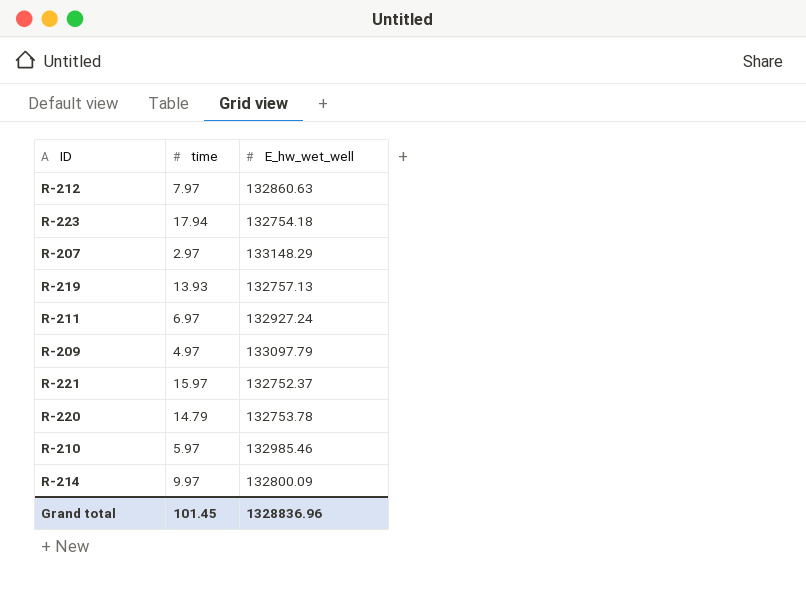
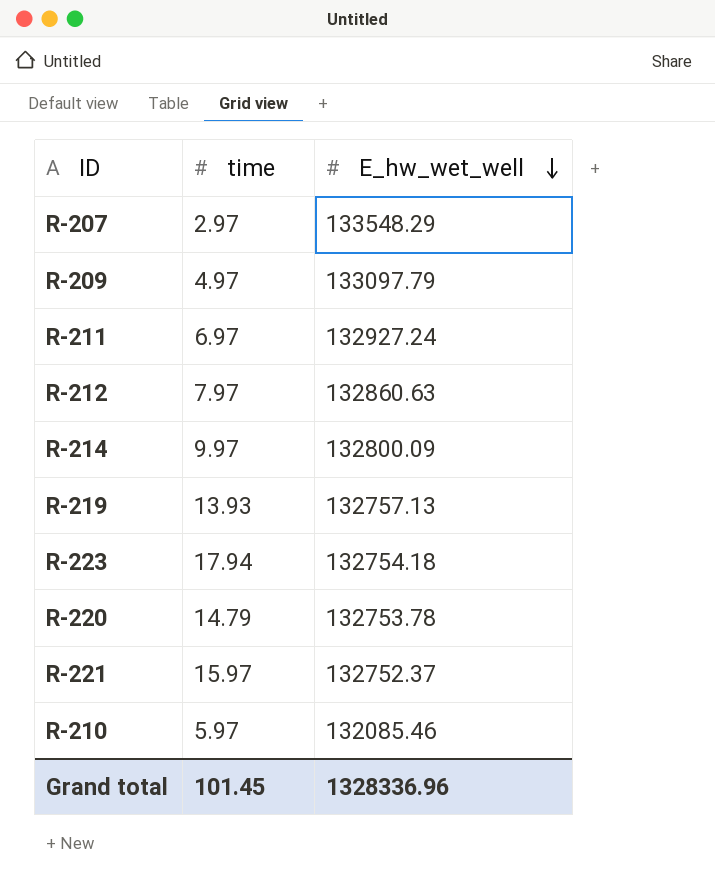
row order: none -> E_hw_wet_well descending
R-207 | E_hw_wet_well: 133148.29 -> 133548.29
R-210 | E_hw_wet_well: 132985.46 -> 132085.46
Grand total | E_hw_wet_well: 1328836.96 -> 1328336.96

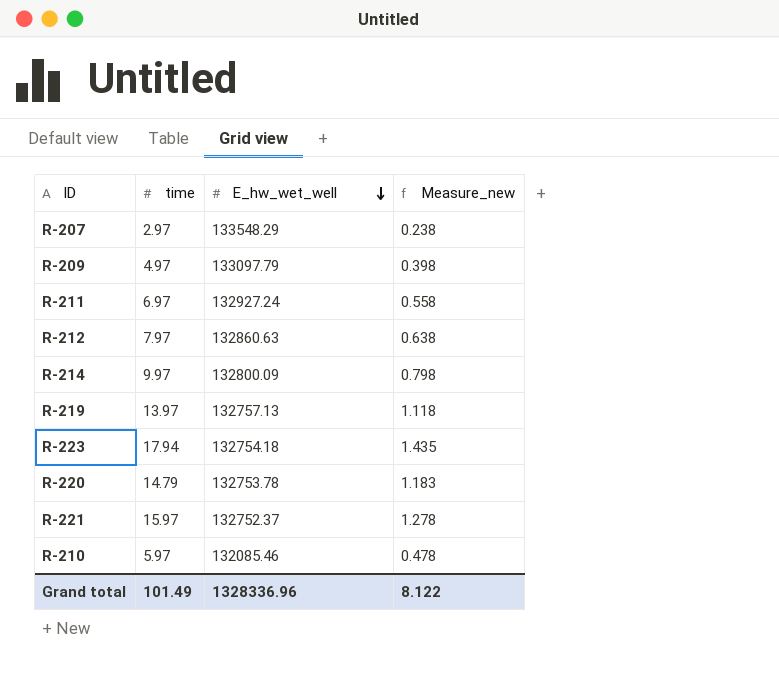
column Measure_new | formula: none -> [time] * 0.08
R-219 | time: 13.93 -> 13.97
Grand total | time: 101.45 -> 101.49

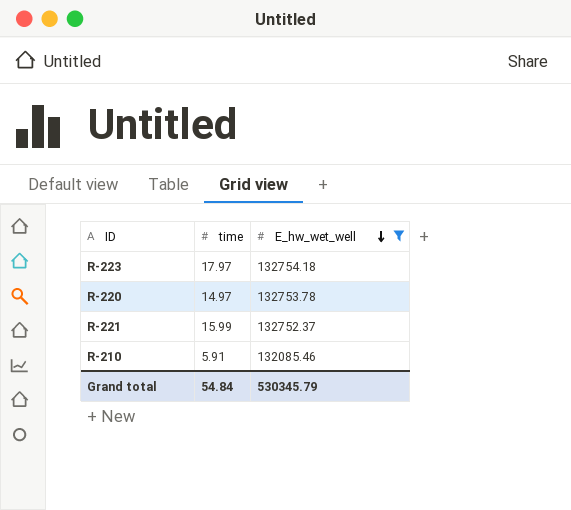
filter: none -> E_hw_wet_well <= 132754.18
column Measure_new | formula: [time] * 0.08 -> none
R-223 | time: 17.94 -> 17.97
R-220 | time: 14.79 -> 14.97
R-221 | time: 15.97 -> 15.99
R-210 | time: 5.97 -> 5.91
Grand total | time: 101.49 -> 54.84
Grand total | E_hw_wet_well: 1328336.96 -> 530345.79

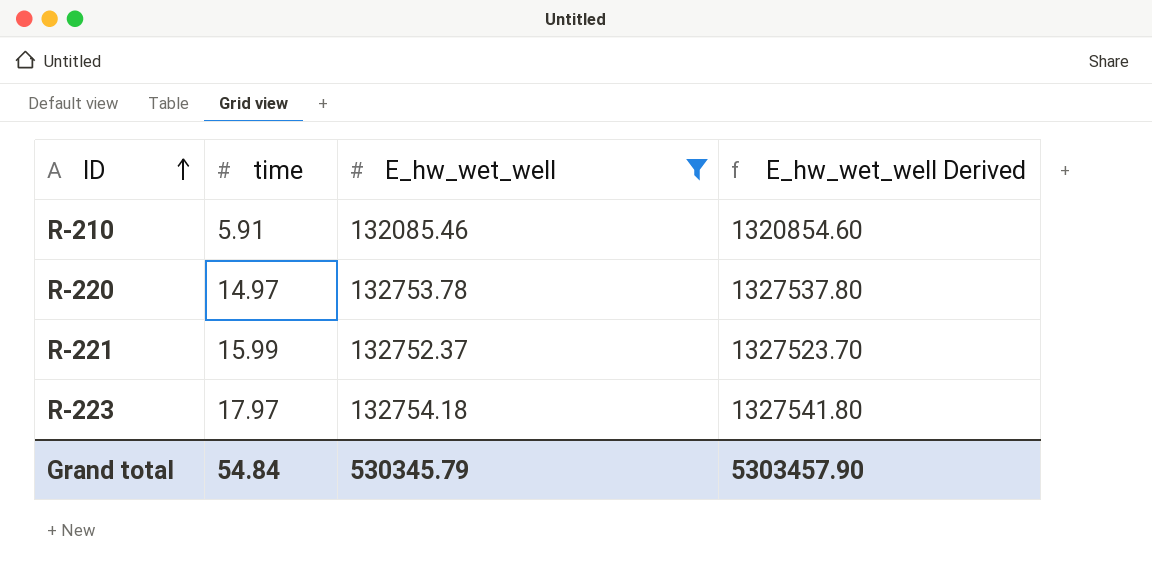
row order: E_hw_wet_well descending -> ID ascending
column E_hw_wet_well Derived | formula: none -> [E_hw_wet_well] * 10

